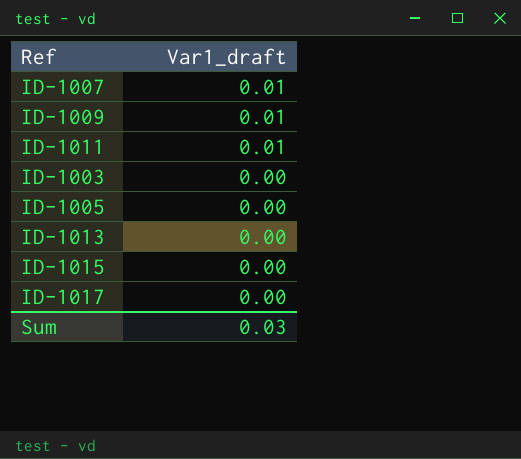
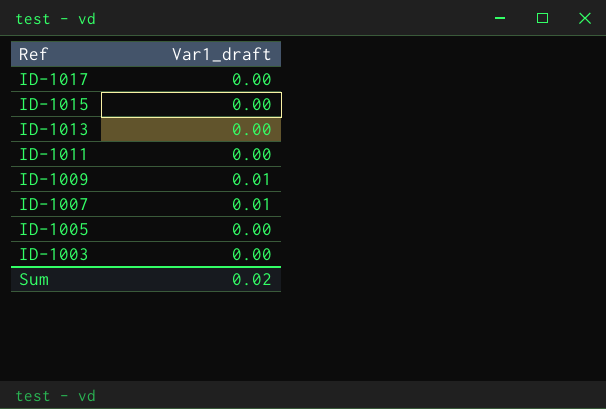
row order: Var1_draft descending -> Ref descending
ID-1011 | Var1_draft: 0.01 -> 0.00
Sum | Var1_draft: 0.03 -> 0.02

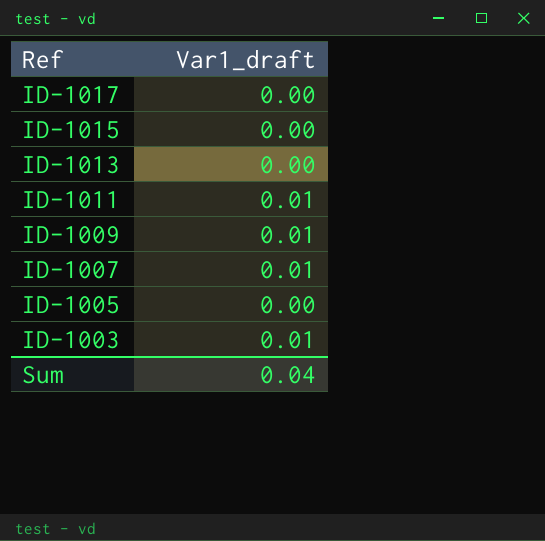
ID-1011 | Var1_draft: 0.00 -> 0.01
ID-1003 | Var1_draft: 0.00 -> 0.01
Sum | Var1_draft: 0.02 -> 0.04

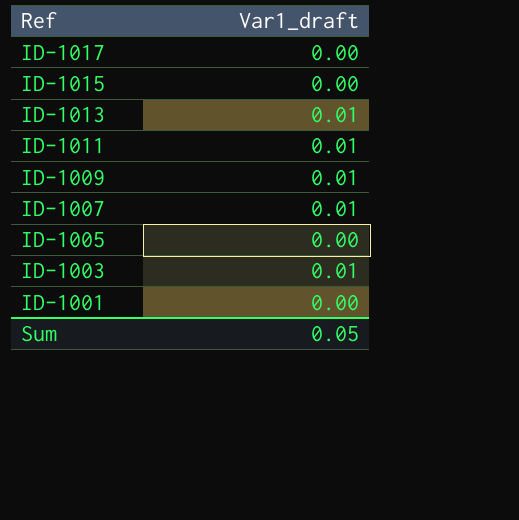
ID-1013 | Var1_draft: 0.00 -> 0.01
row ID-1001: none -> 0.00
Sum | Var1_draft: 0.04 -> 0.05

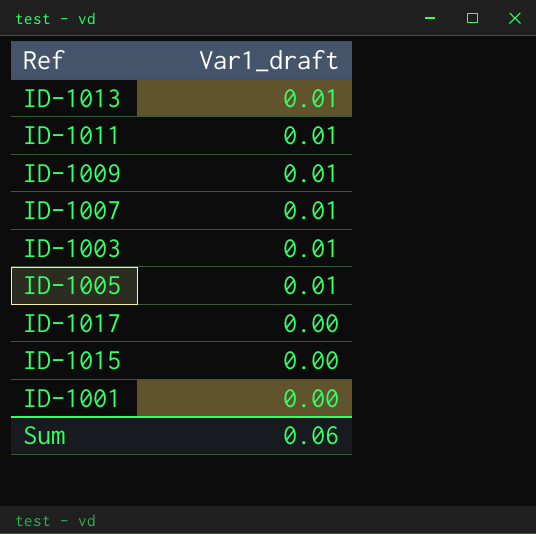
row order: Ref descending -> Var1_draft descending
ID-1005 | Var1_draft: 0.00 -> 0.01
Sum | Var1_draft: 0.05 -> 0.06

